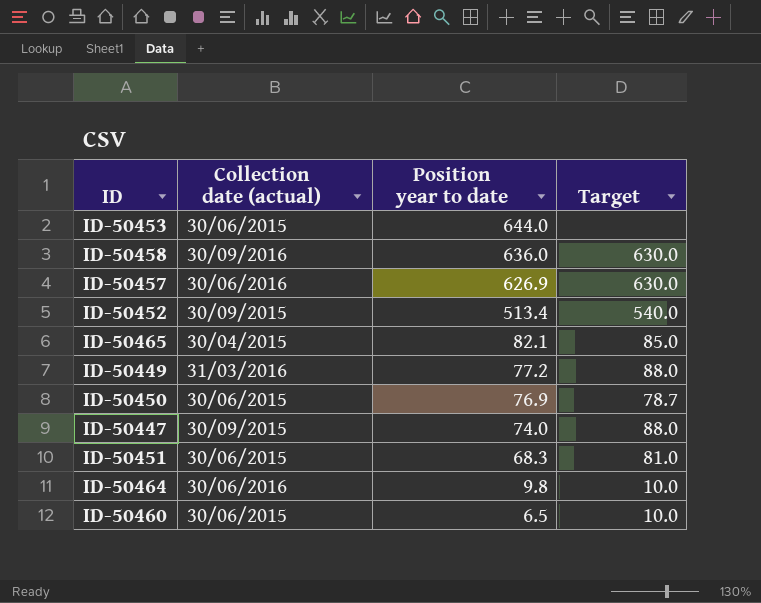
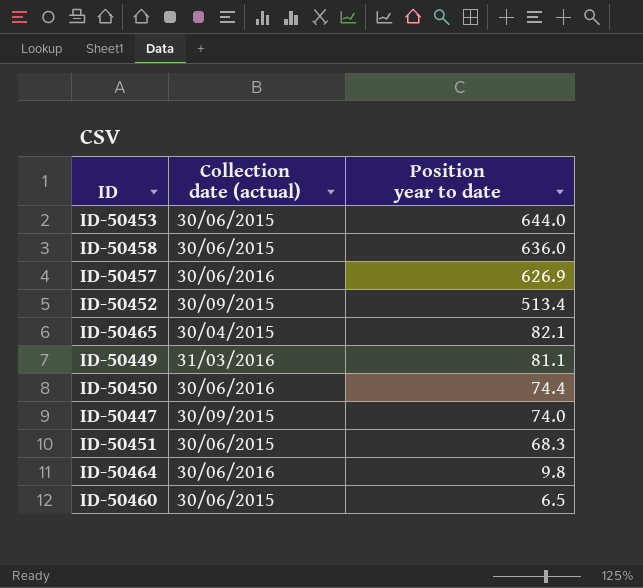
column Target | position: 4 -> none
ID-50458 | Collection date (actual): 30/09/2016 -> 30/06/2015
ID-50449 | Position year to date: 77.2 -> 81.1
ID-50450 | Collection date (actual): 30/06/2015 -> 30/06/2016
ID-50450 | Position year to date: 76.9 -> 74.4

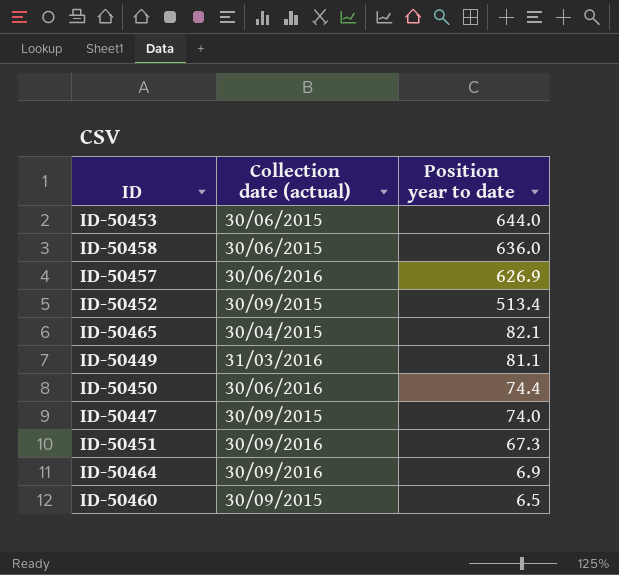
ID-50451 | Collection date (actual): 30/06/2015 -> 30/09/2016
ID-50451 | Position year to date: 68.3 -> 67.3
ID-50464 | Collection date (actual): 30/06/2016 -> 30/09/2016
ID-50464 | Position year to date: 9.8 -> 6.9
ID-50460 | Collection date (actual): 30/06/2015 -> 30/09/2015

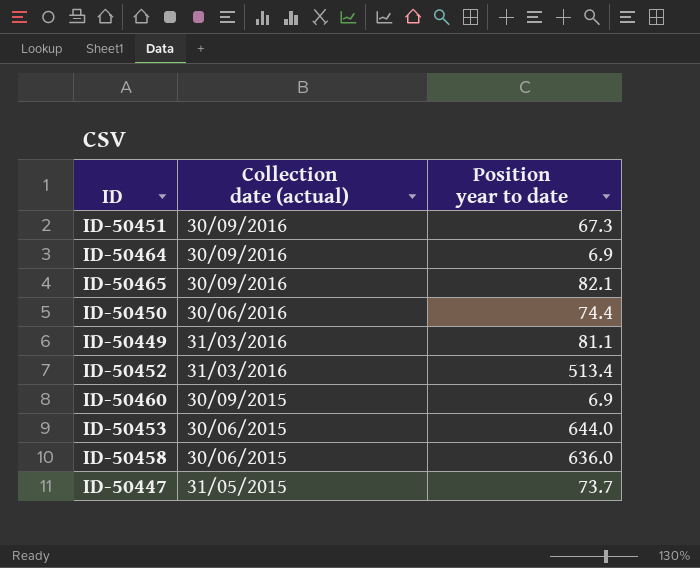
row order: Position year to date descending -> Collection date (actual) descending
row ID-50457: 30/06/2016 | 626.9 -> none
ID-50465 | Collection date (actual): 30/04/2015 -> 30/09/2016
ID-50452 | Collection date (actual): 30/09/2015 -> 31/03/2016
ID-50460 | Position year to date: 6.5 -> 6.9
ID-50447 | Collection date (actual): 30/09/2015 -> 31/05/2015
ID-50447 | Position year to date: 74.0 -> 73.7

